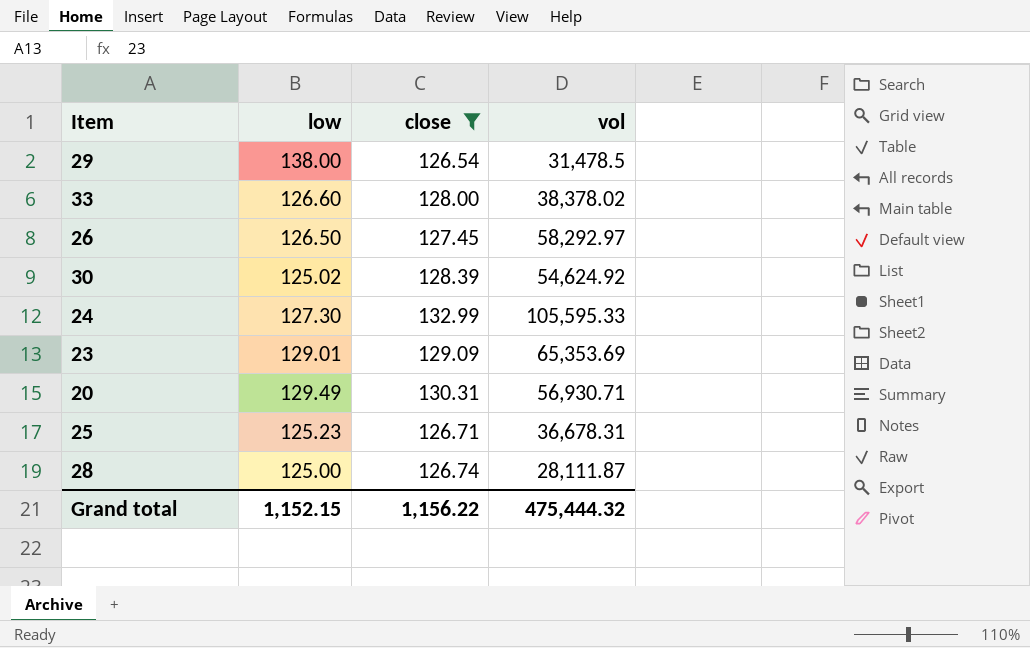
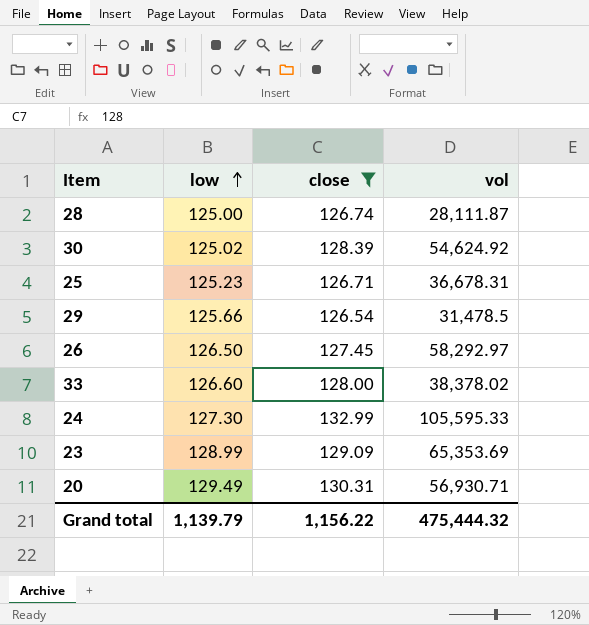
row order: none -> low ascending
29 | low: 138.00 -> 125.66
23 | low: 129.01 -> 128.99
Grand total | low: 1,152.15 -> 1,139.79

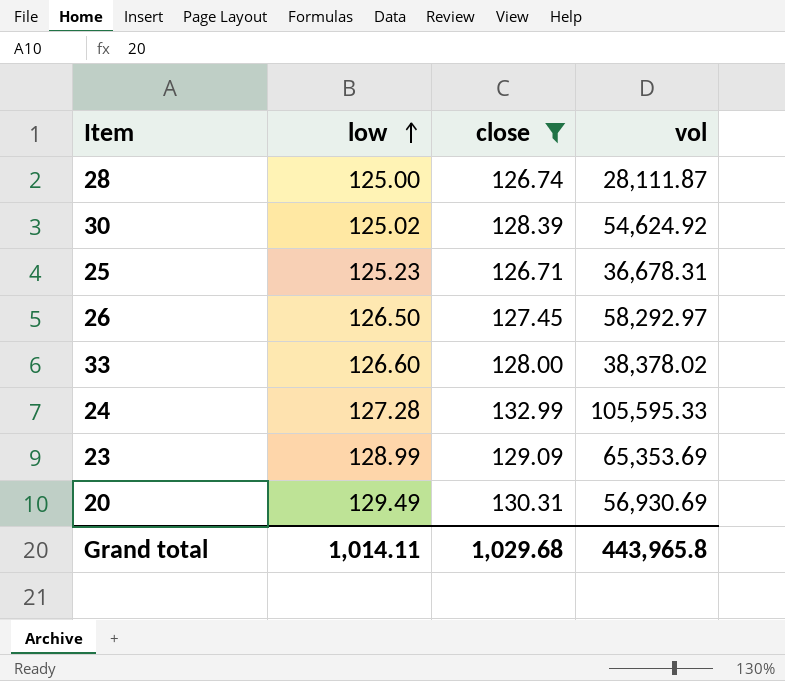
row 29: 125.66 | 126.54 | 31,478.5 -> none
24 | low: 127.30 -> 127.28
20 | vol: 56,930.71 -> 56,930.69
Grand total | low: 1,139.79 -> 1,014.11
Grand total | close: 1,156.22 -> 1,029.68
Grand total | vol: 475,444.32 -> 443,965.8

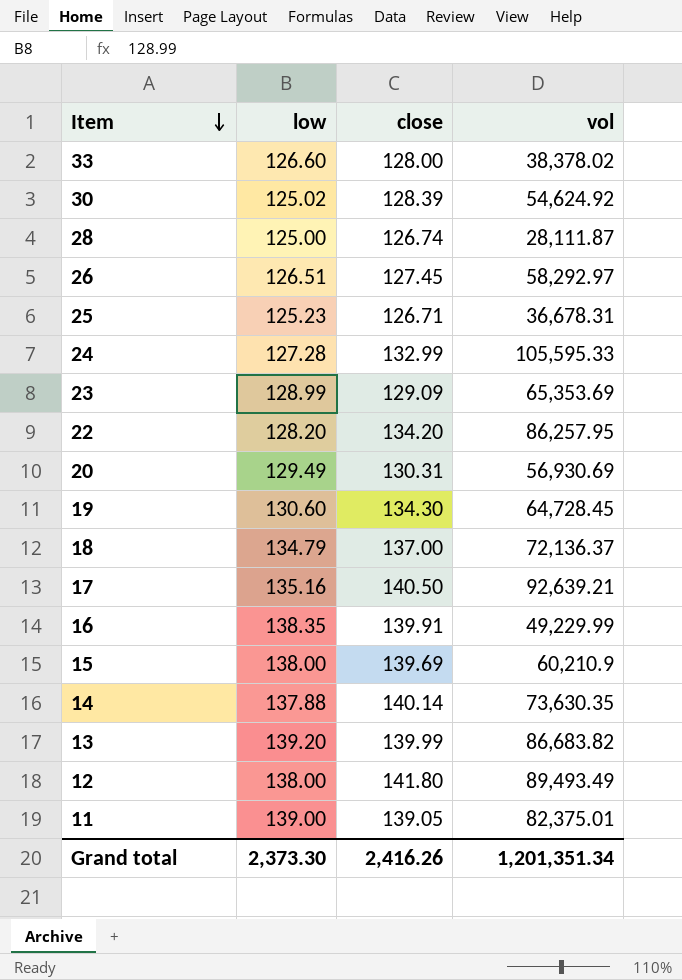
filter: close <= 132.99 -> none
row order: low ascending -> Item descending
26 | low: 126.50 -> 126.51
Grand total | low: 1,014.11 -> 2,373.30
Grand total | close: 1,029.68 -> 2,416.26
Grand total | vol: 443,965.8 -> 1,201,351.34

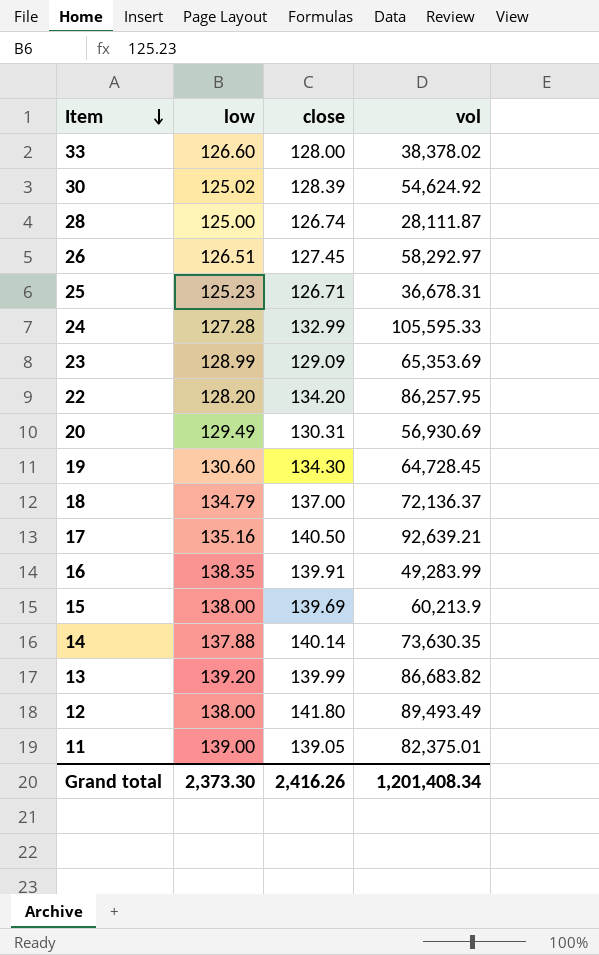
16 | vol: 49,229.99 -> 49,283.99
15 | vol: 60,210.9 -> 60,213.9
Grand total | vol: 1,201,351.34 -> 1,201,408.34

